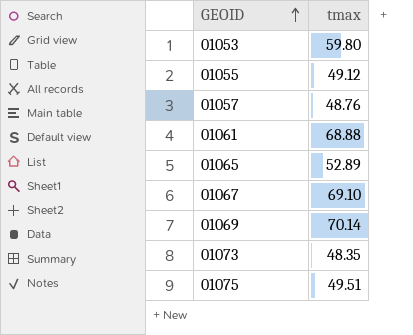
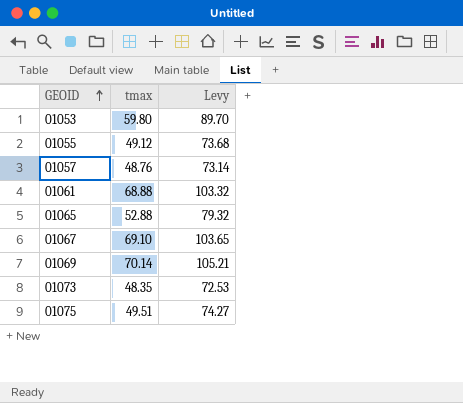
column Levy | formula: none -> [tmax] * 1.5
01065 | tmax: 52.89 -> 52.88

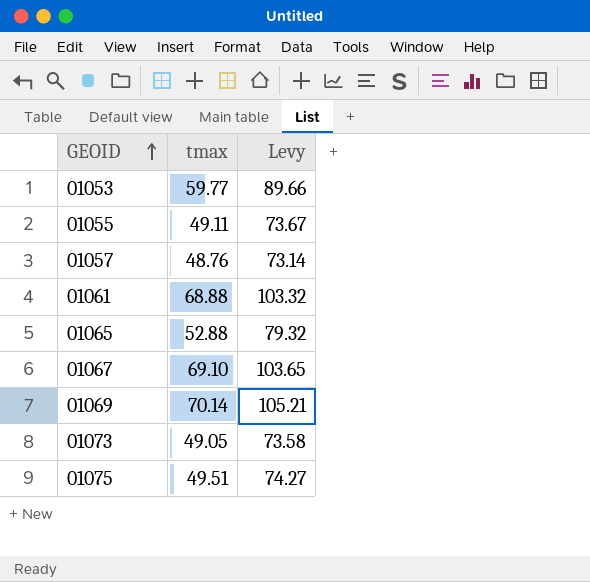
01053 | tmax: 59.80 -> 59.77
01053 | Levy: 89.70 -> 89.66
01055 | tmax: 49.12 -> 49.11
01055 | Levy: 73.68 -> 73.67
01073 | tmax: 48.35 -> 49.05
01073 | Levy: 72.53 -> 73.58

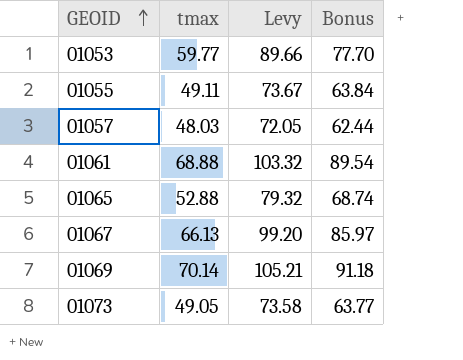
column Bonus | formula: none -> [tmax] * 1.3
row 01075: 49.51 | 74.27 -> none
01057 | tmax: 48.76 -> 48.03
01057 | Levy: 73.14 -> 72.05
01067 | tmax: 69.10 -> 66.13
01067 | Levy: 103.65 -> 99.20

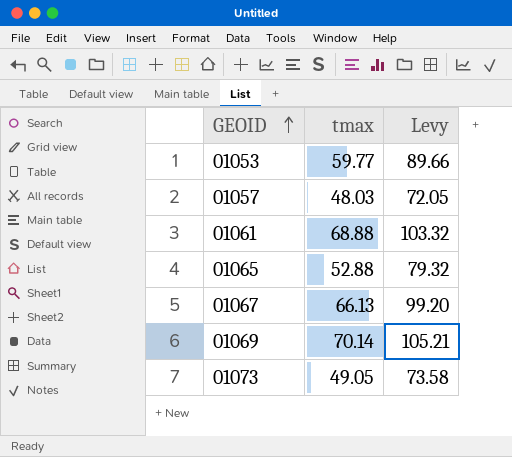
column Bonus | formula: [tmax] * 1.3 -> none
row 01055: 49.11 | 73.67 | 63.84 -> none

